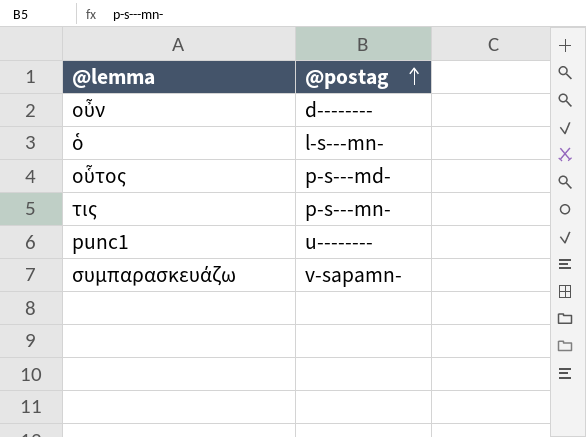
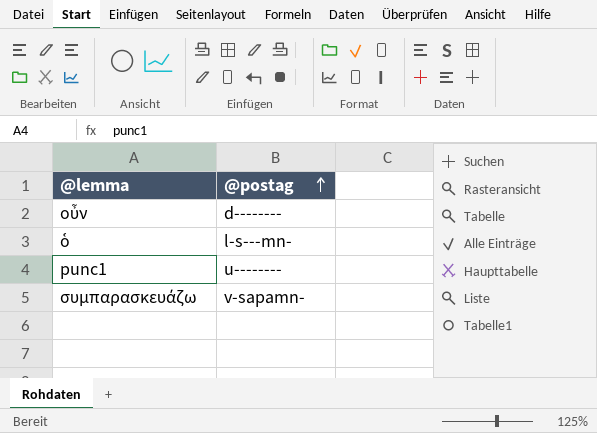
row οὗτος: p-s---md- -> none
row τις: p-s---mn- -> none

